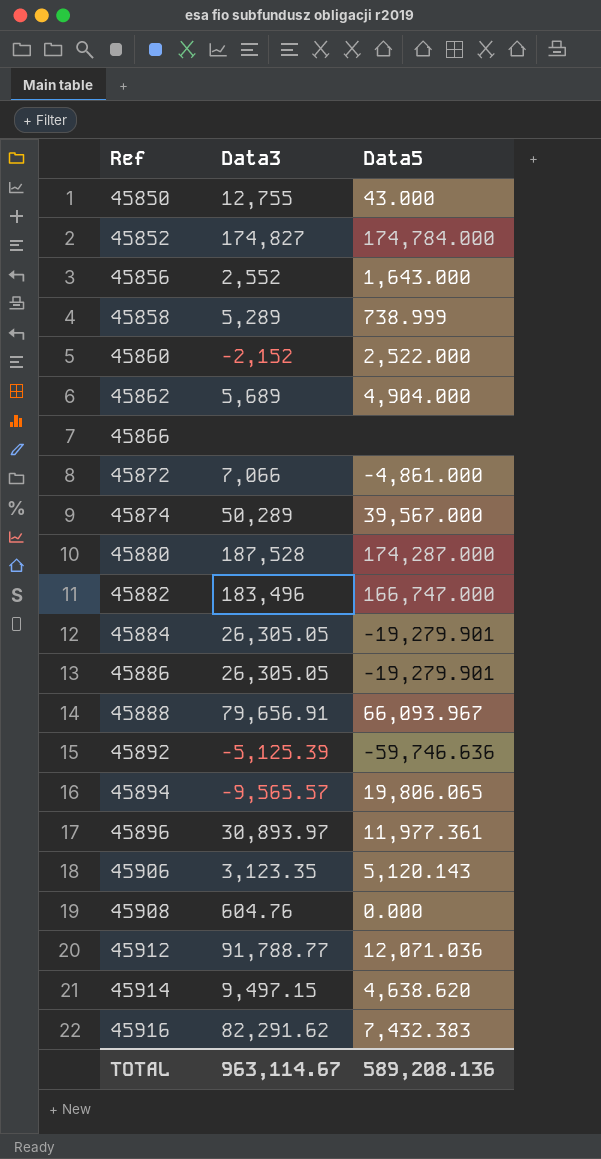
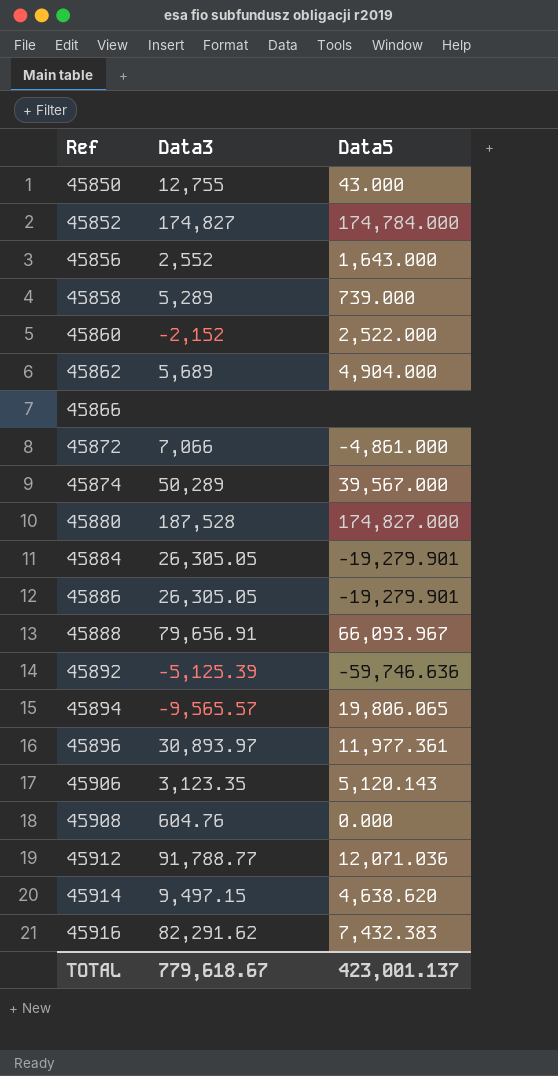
row 45882: 183,496 | 166,747.000 -> none
45858 | Data5: 738.999 -> 739.000
45880 | Data5: 174,287.000 -> 174,827.000
TOTAL | Data3: 963,114.67 -> 779,618.67
TOTAL | Data5: 589,208.136 -> 423,001.137

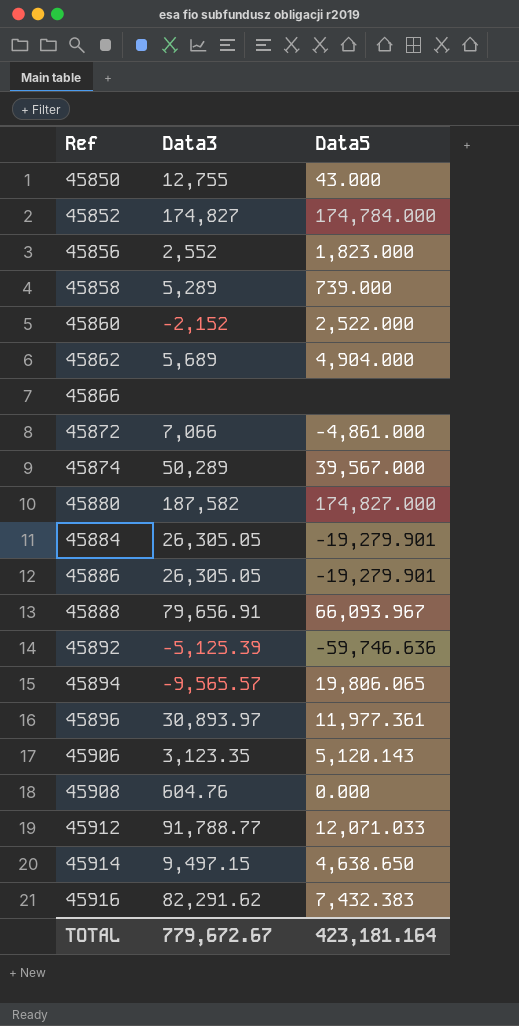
45856 | Data5: 1,643.000 -> 1,823.000
45880 | Data3: 187,528 -> 187,582
45912 | Data5: 12,071.036 -> 12,071.033
45914 | Data5: 4,638.620 -> 4,638.650
TOTAL | Data3: 779,618.67 -> 779,672.67
TOTAL | Data5: 423,001.137 -> 423,181.164

